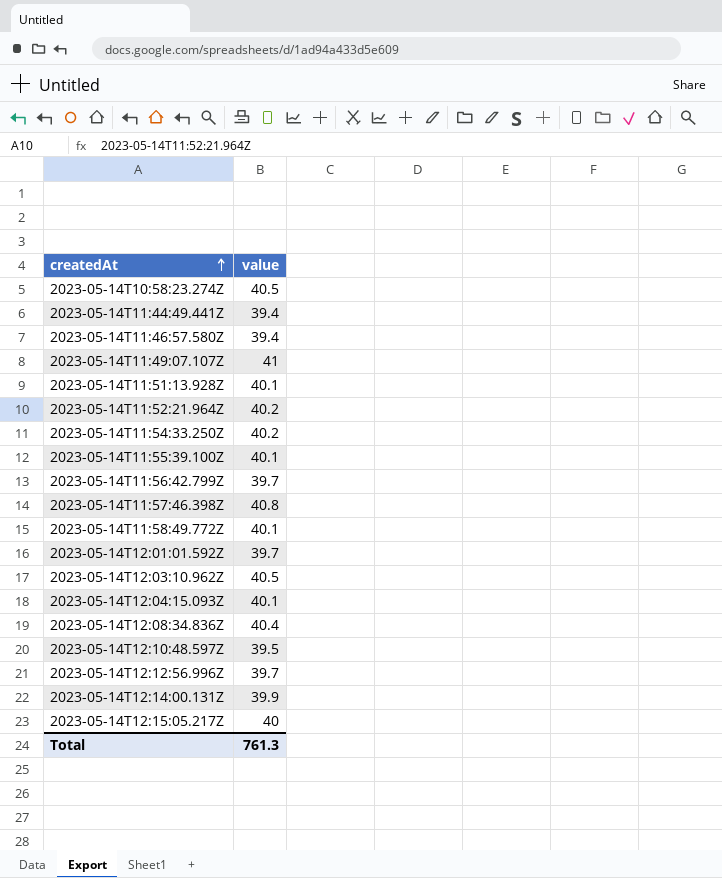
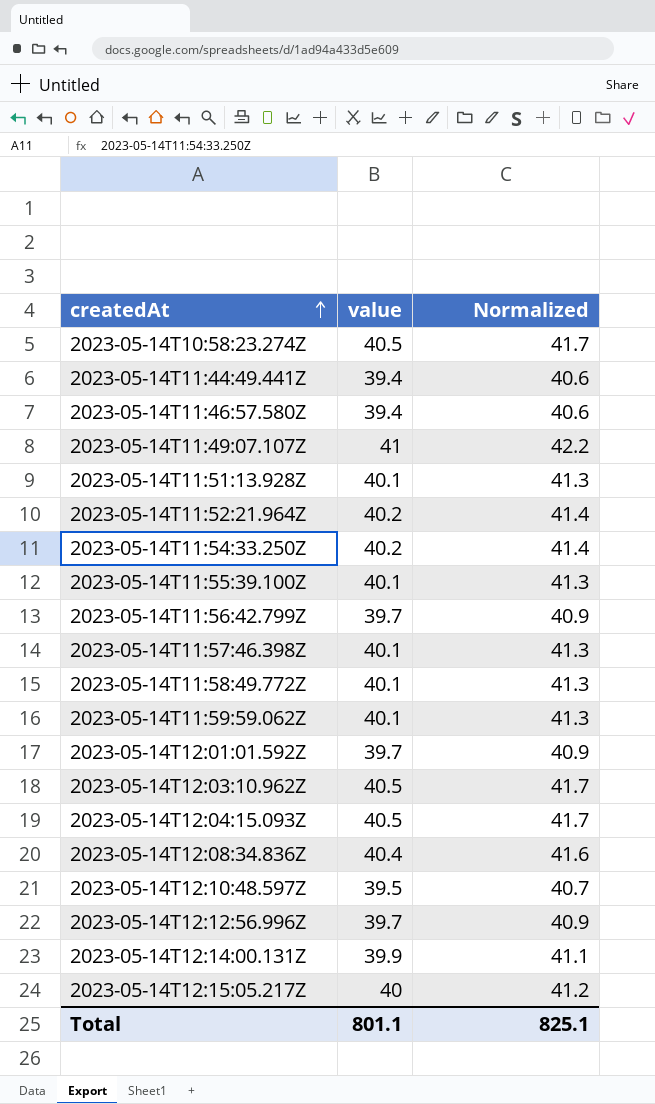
column Normalized | formula: none -> [value] * 1.03
2023-05-14T11:57:46.398Z | value: 40.8 -> 40.1
row 2023-05-14T11:59:59.062Z: none -> 40.1 | 41.3
2023-05-14T12:04:15.093Z | value: 40.1 -> 40.5
Total | value: 761.3 -> 801.1

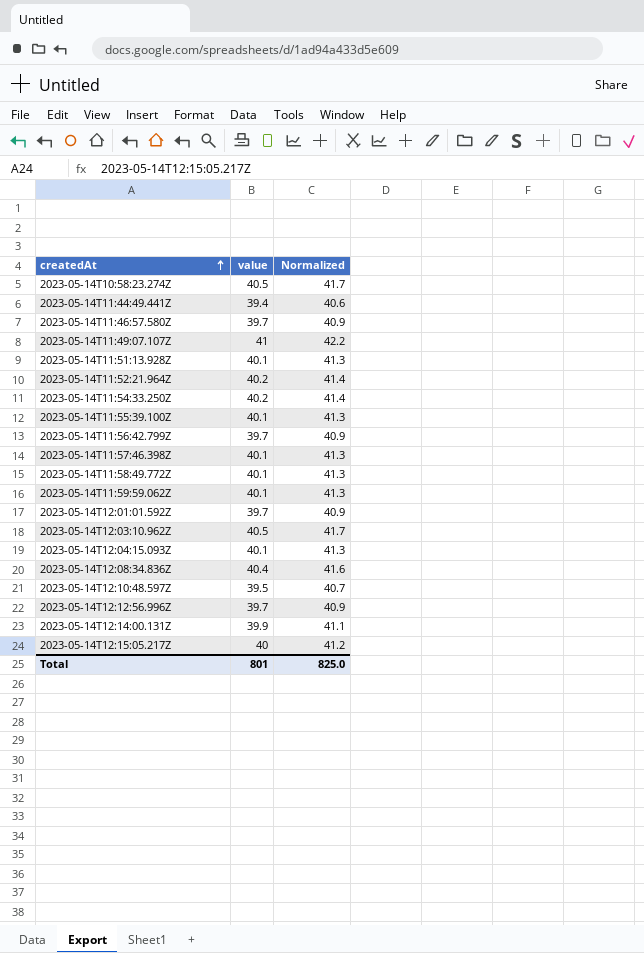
2023-05-14T11:46:57.580Z | value: 39.4 -> 39.7
2023-05-14T11:46:57.580Z | Normalized: 40.6 -> 40.9
2023-05-14T12:04:15.093Z | value: 40.5 -> 40.1
2023-05-14T12:04:15.093Z | Normalized: 41.7 -> 41.3
Total | value: 801.1 -> 801
Total | Normalized: 825.1 -> 825.0

